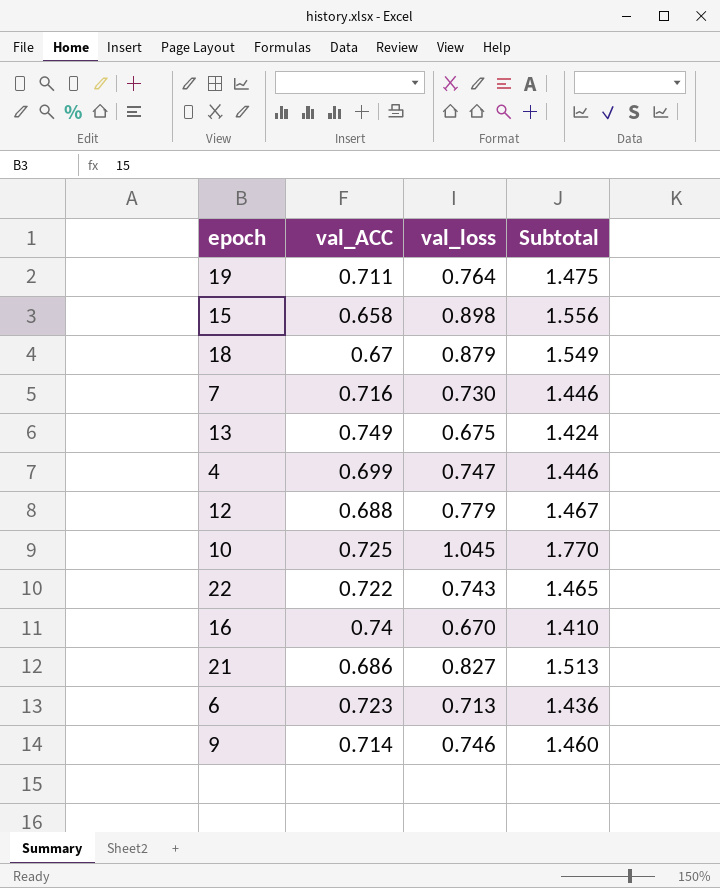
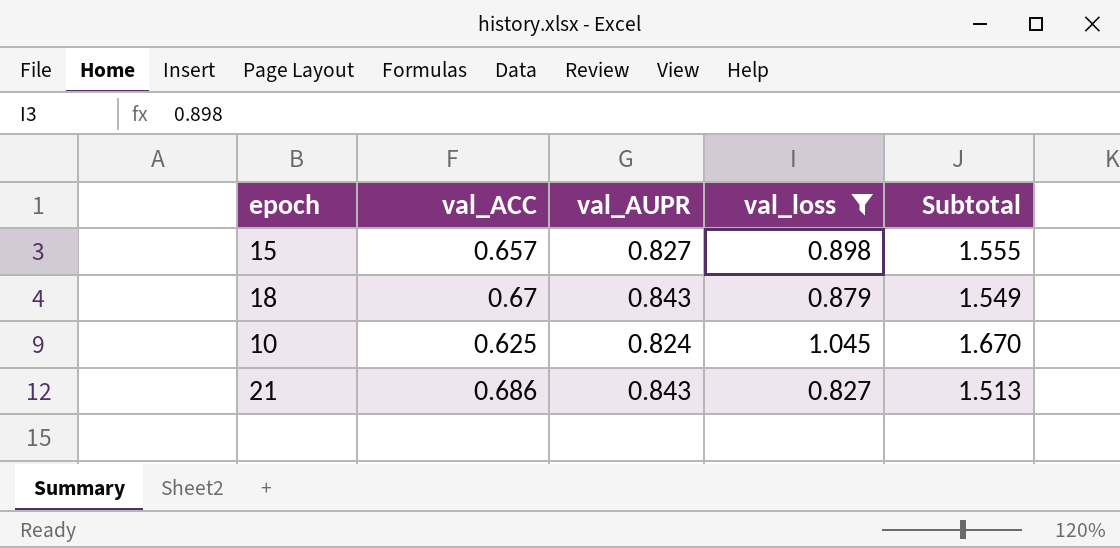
filter: none -> val_loss >= 0.827
column val_AUPR | position: none -> 3
15 | val_ACC: 0.658 -> 0.657
15 | Subtotal: 1.556 -> 1.555
10 | val_ACC: 0.725 -> 0.625
10 | Subtotal: 1.770 -> 1.670

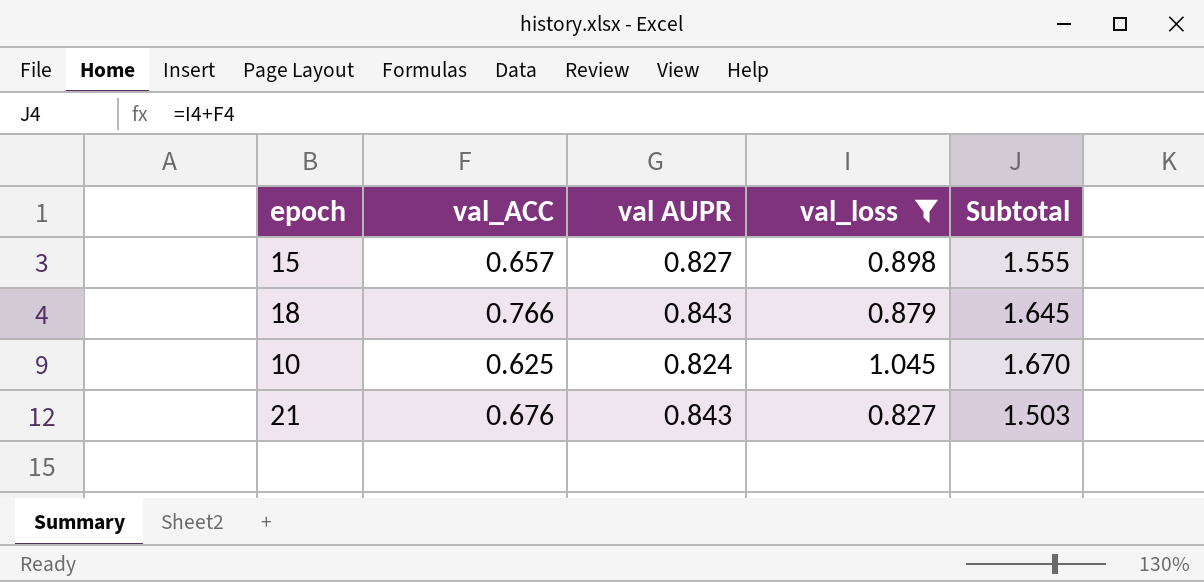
column name: val_AUPR -> val AUPR
18 | val_ACC: 0.67 -> 0.766
18 | Subtotal: 1.549 -> 1.645
21 | val_ACC: 0.686 -> 0.676
21 | Subtotal: 1.513 -> 1.503

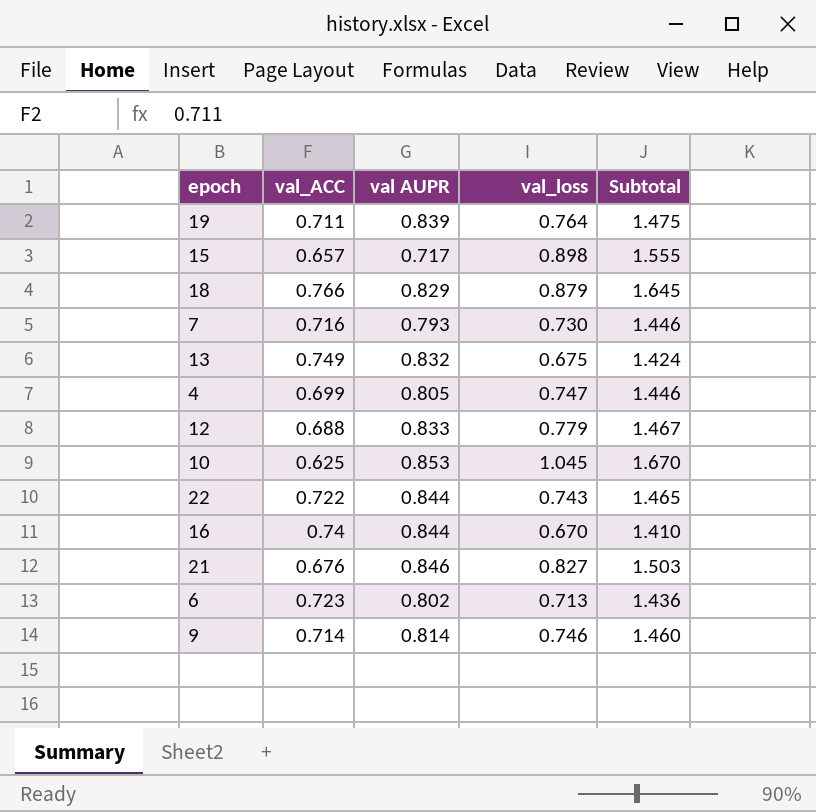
filter: val_loss >= 0.827 -> none
15 | val AUPR: 0.827 -> 0.717
18 | val AUPR: 0.843 -> 0.829
10 | val AUPR: 0.824 -> 0.853
21 | val AUPR: 0.843 -> 0.846

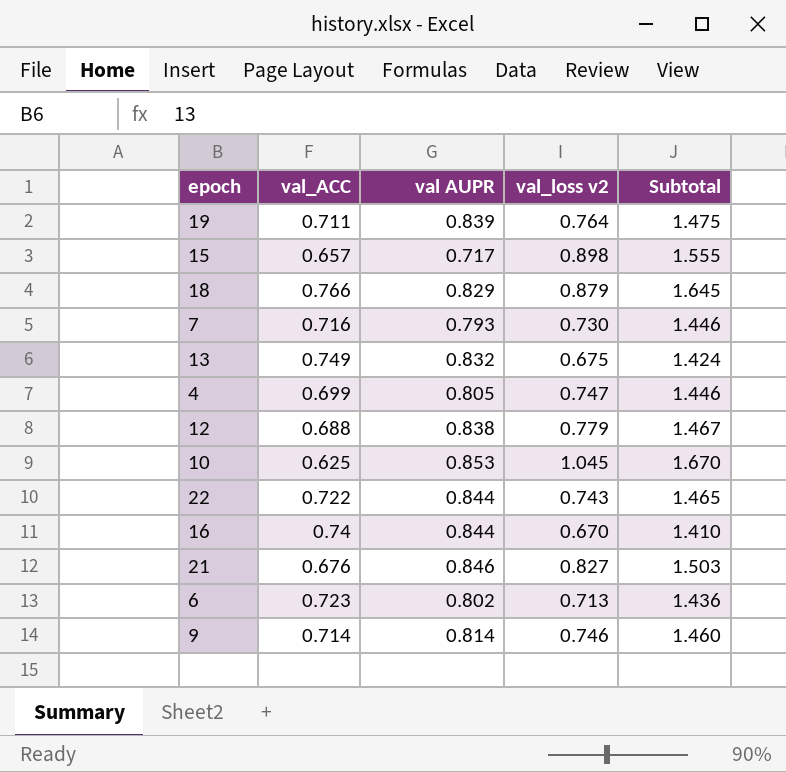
column name: val_loss -> val_loss v2
12 | val AUPR: 0.833 -> 0.838

